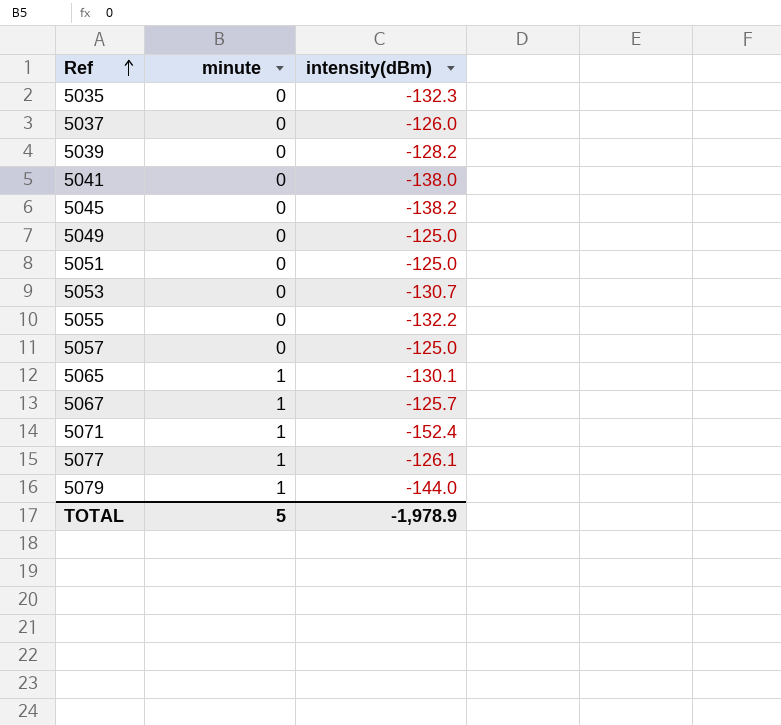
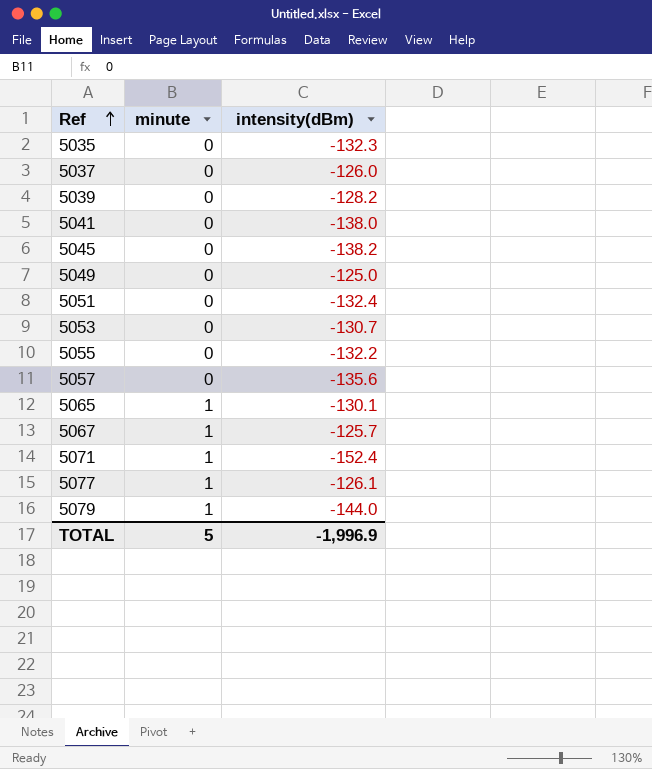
5051 | intensity(dBm): -125.0 -> -132.4
5057 | intensity(dBm): -125.0 -> -135.6
TOTAL | intensity(dBm): -1,978.9 -> -1,996.9

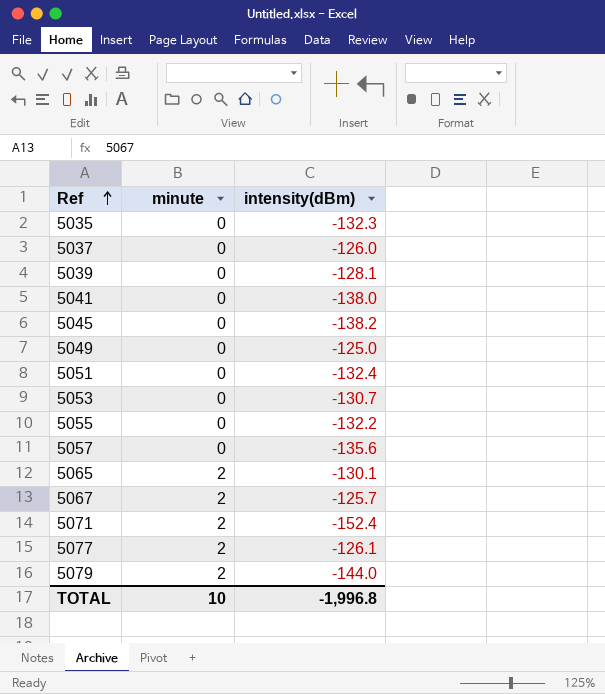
5039 | intensity(dBm): -128.2 -> -128.1
5065 | minute: 1 -> 2
5067 | minute: 1 -> 2
5071 | minute: 1 -> 2
5077 | minute: 1 -> 2
5079 | minute: 1 -> 2
TOTAL | minute: 5 -> 10
TOTAL | intensity(dBm): -1,996.9 -> -1,996.8

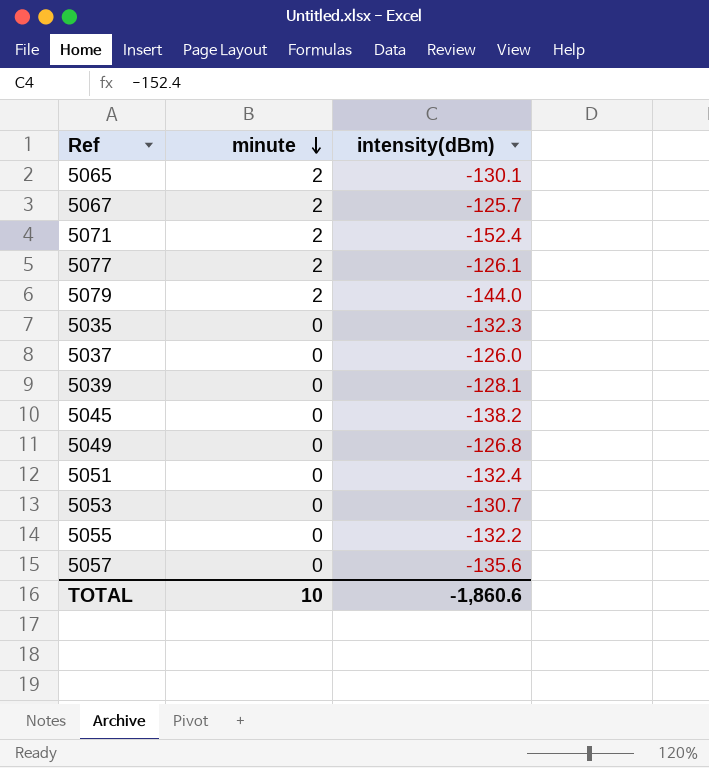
row order: Ref ascending -> minute descending
row 5041: 0 | -138.0 -> none
5049 | intensity(dBm): -125.0 -> -126.8
TOTAL | intensity(dBm): -1,996.8 -> -1,860.6

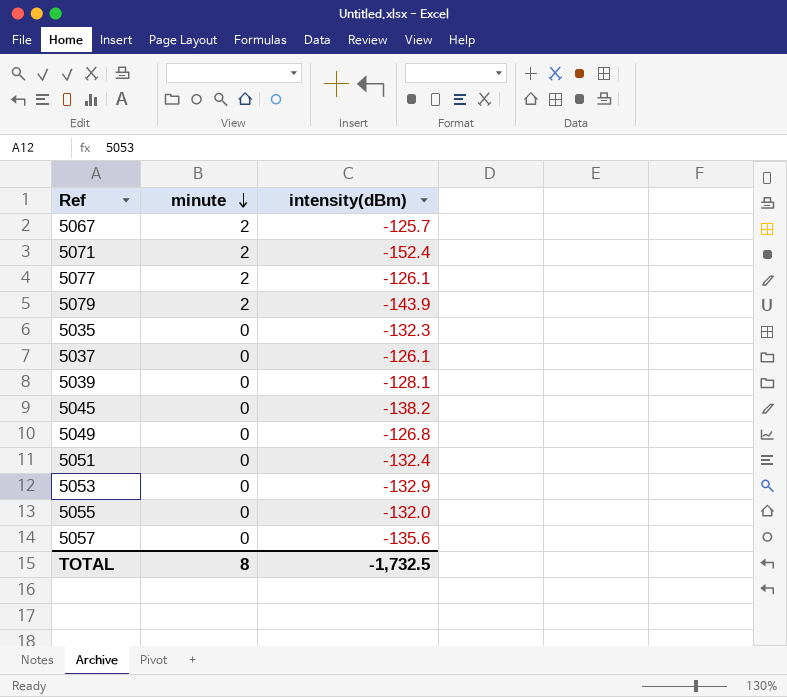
row 5065: 2 | -130.1 -> none
5079 | intensity(dBm): -144.0 -> -143.9
5037 | intensity(dBm): -126.0 -> -126.1
5053 | intensity(dBm): -130.7 -> -132.9
5055 | intensity(dBm): -132.2 -> -132.0
TOTAL | minute: 10 -> 8
TOTAL | intensity(dBm): -1,860.6 -> -1,732.5

